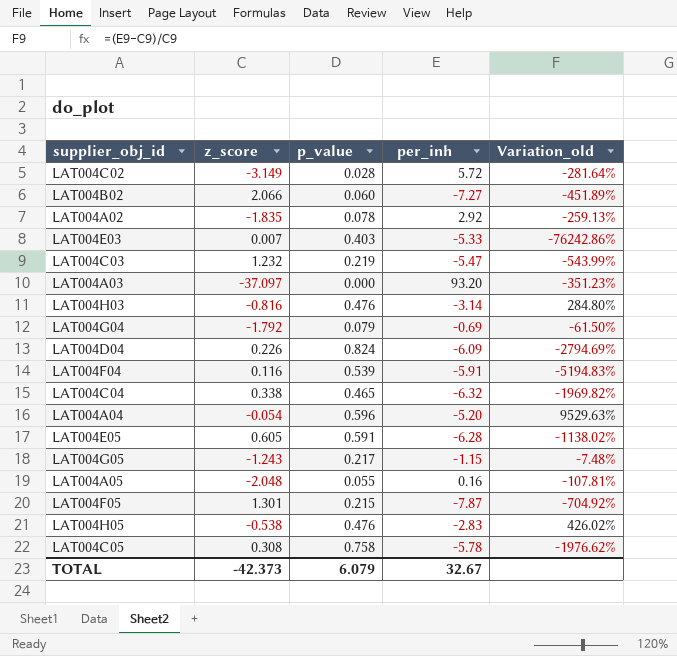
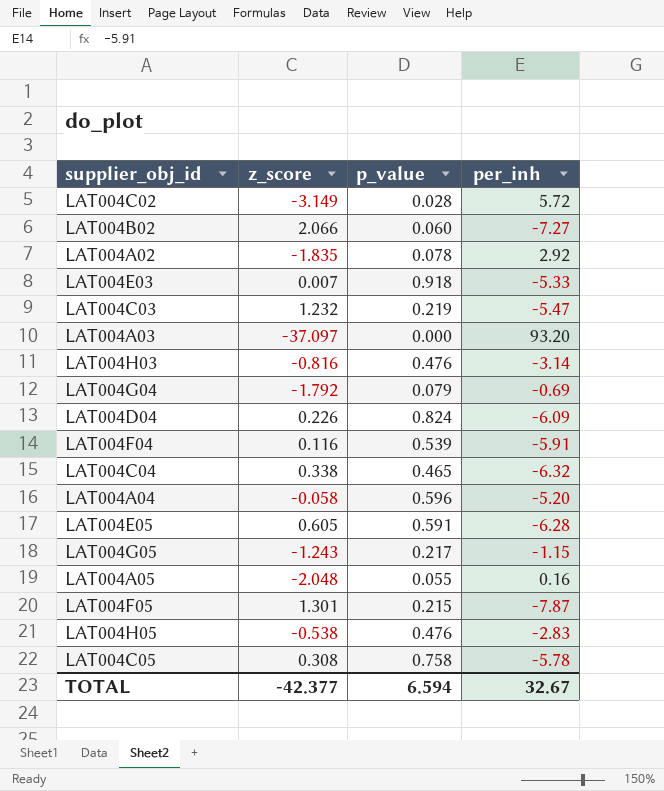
column Variation_old | formula: ([per_inh] - [z_score]) / [z_score] -> none
LAT004E03 | p_value: 0.403 -> 0.918
LAT004A04 | z_score: -0.054 -> -0.058
TOTAL | z_score: -42.373 -> -42.377
TOTAL | p_value: 6.079 -> 6.594

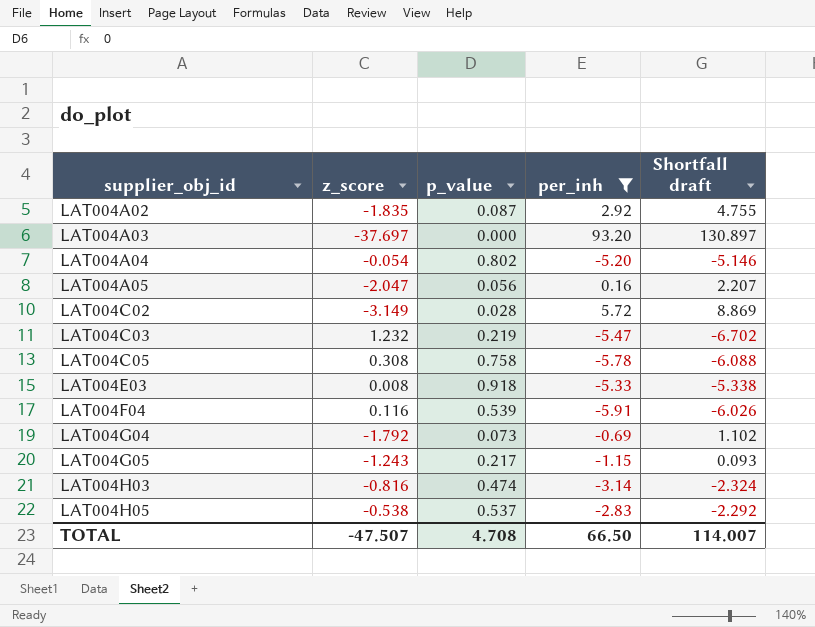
filter: none -> per_inh >= -5.91
row order: none -> supplier_obj_id ascending
column Shortfall draft | formula: none -> [per_inh] - [z_score]
LAT004A02 | p_value: 0.078 -> 0.087
LAT004A03 | z_score: -37.097 -> -37.697
LAT004A04 | z_score: -0.058 -> -0.054
LAT004A04 | p_value: 0.596 -> 0.802
LAT004A05 | z_score: -2.048 -> -2.047
LAT004A05 | p_value: 0.055 -> 0.056
LAT004E03 | z_score: 0.007 -> 0.008
LAT004G04 | p_value: 0.079 -> 0.073
LAT004H03 | p_value: 0.476 -> 0.474
LAT004H05 | p_value: 0.476 -> 0.537
TOTAL | z_score: -42.377 -> -47.507
TOTAL | p_value: 6.594 -> 4.708
TOTAL | per_inh: 32.67 -> 66.50

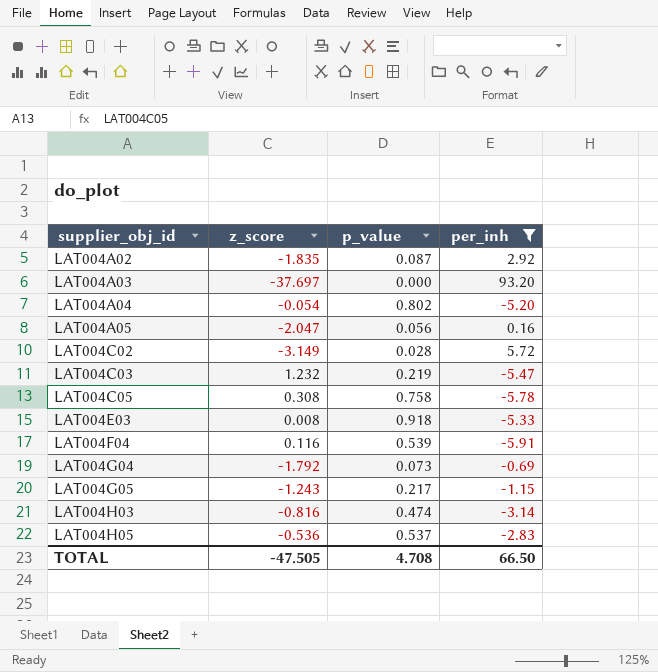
column Shortfall draft | formula: [per_inh] - [z_score] -> none
LAT004H05 | z_score: -0.538 -> -0.536
TOTAL | z_score: -47.507 -> -47.505

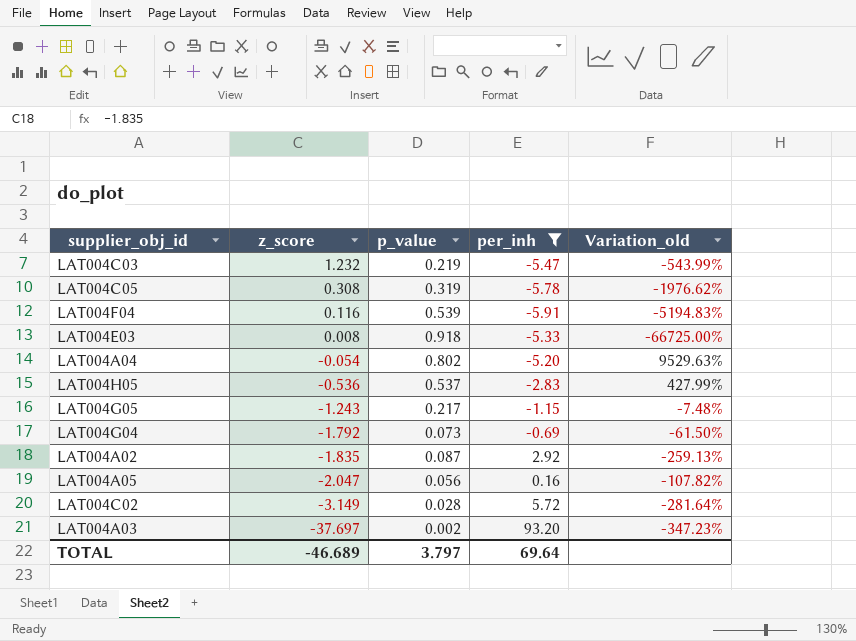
row order: supplier_obj_id ascending -> z_score descending
column Variation_old | formula: none -> ([per_inh] - [z_score]) / [z_score]
row LAT004H03: -0.816 | 0.474 | -3.14 -> none
LAT004C05 | p_value: 0.758 -> 0.319
LAT004A03 | p_value: 0.000 -> 0.002
TOTAL | z_score: -47.505 -> -46.689
TOTAL | p_value: 4.708 -> 3.797
TOTAL | per_inh: 66.50 -> 69.64

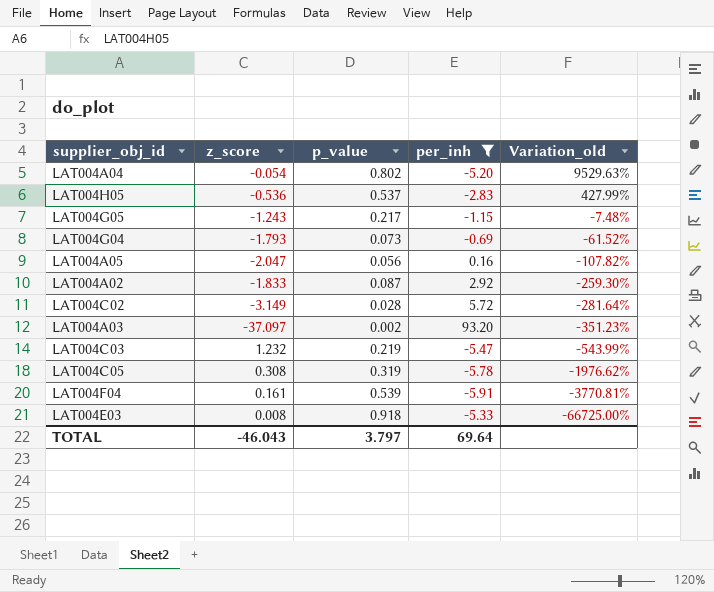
row order: z_score descending -> Variation_old descending
LAT004G04 | z_score: -1.792 -> -1.793
LAT004G04 | Variation_old: -61.50% -> -61.52%
LAT004A02 | z_score: -1.835 -> -1.833
LAT004A02 | Variation_old: -259.13% -> -259.30%
LAT004A03 | z_score: -37.697 -> -37.097
LAT004A03 | Variation_old: -347.23% -> -351.23%
LAT004F04 | z_score: 0.116 -> 0.161
LAT004F04 | Variation_old: -5194.83% -> -3770.81%
TOTAL | z_score: -46.689 -> -46.043

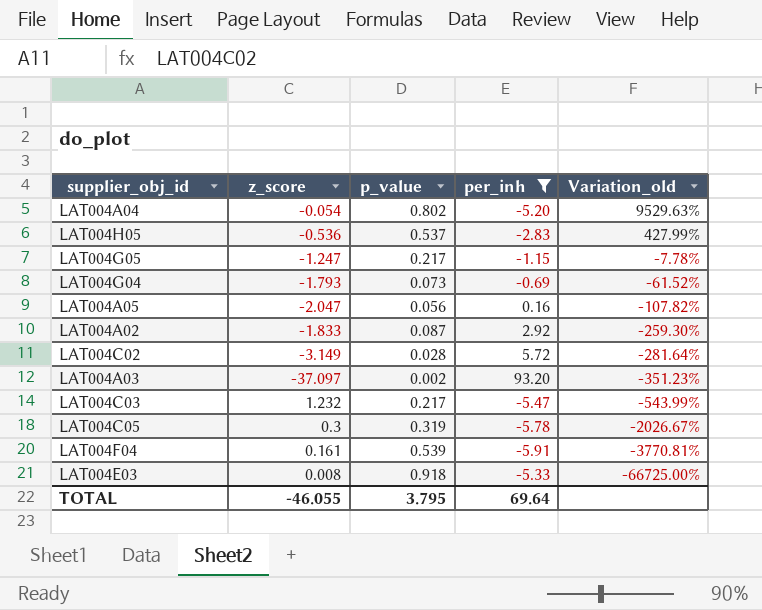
LAT004G05 | z_score: -1.243 -> -1.247
LAT004G05 | Variation_old: -7.48% -> -7.78%
LAT004C03 | p_value: 0.219 -> 0.217
LAT004C05 | z_score: 0.308 -> 0.3
LAT004C05 | Variation_old: -1976.62% -> -2026.67%
TOTAL | z_score: -46.043 -> -46.055
TOTAL | p_value: 3.797 -> 3.795

